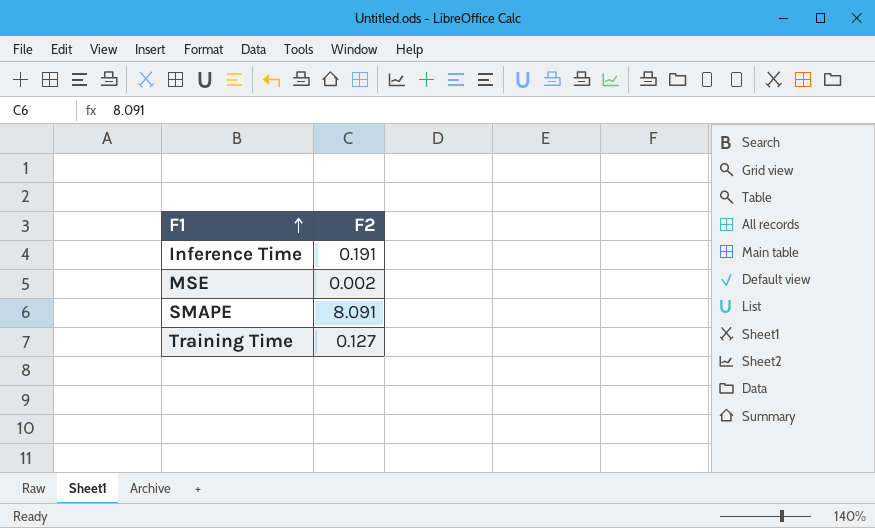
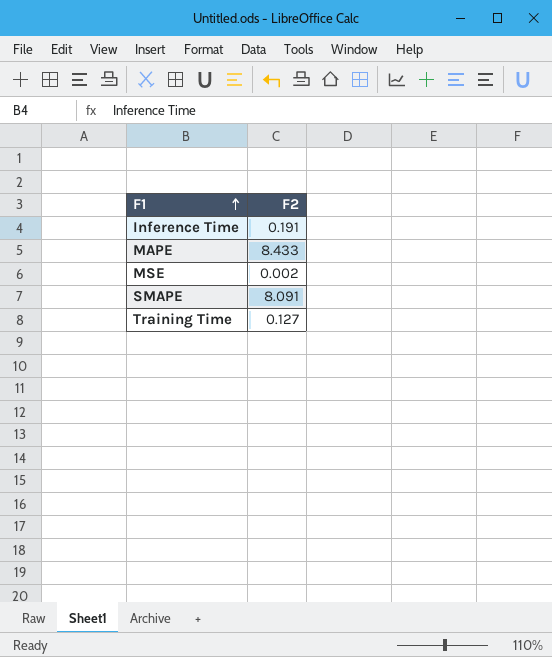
row MAPE: none -> 8.433

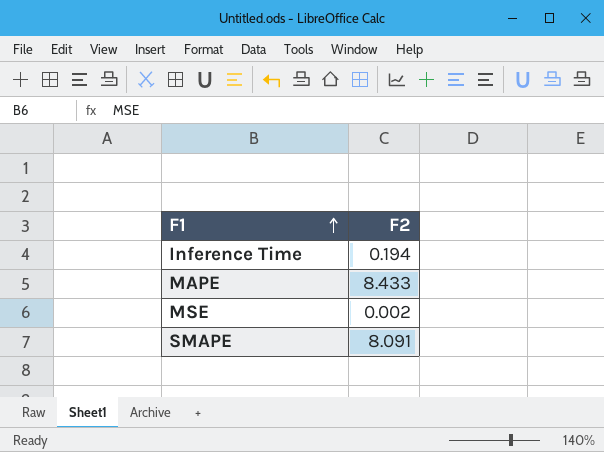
row Training Time: 0.127 -> none
Inference Time | F2: 0.191 -> 0.194

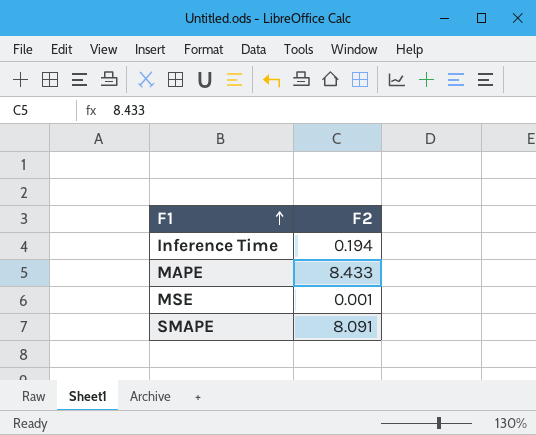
MSE | F2: 0.002 -> 0.001

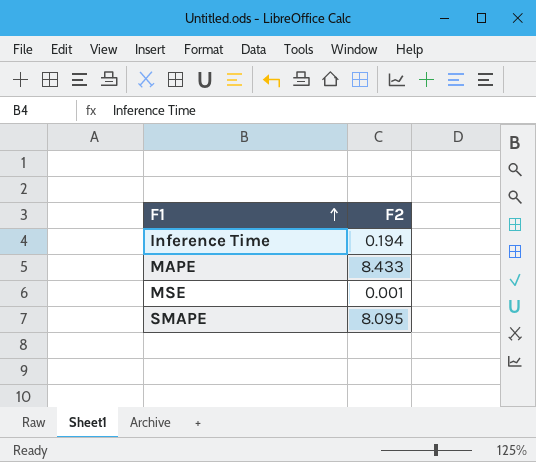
SMAPE | F2: 8.091 -> 8.095

